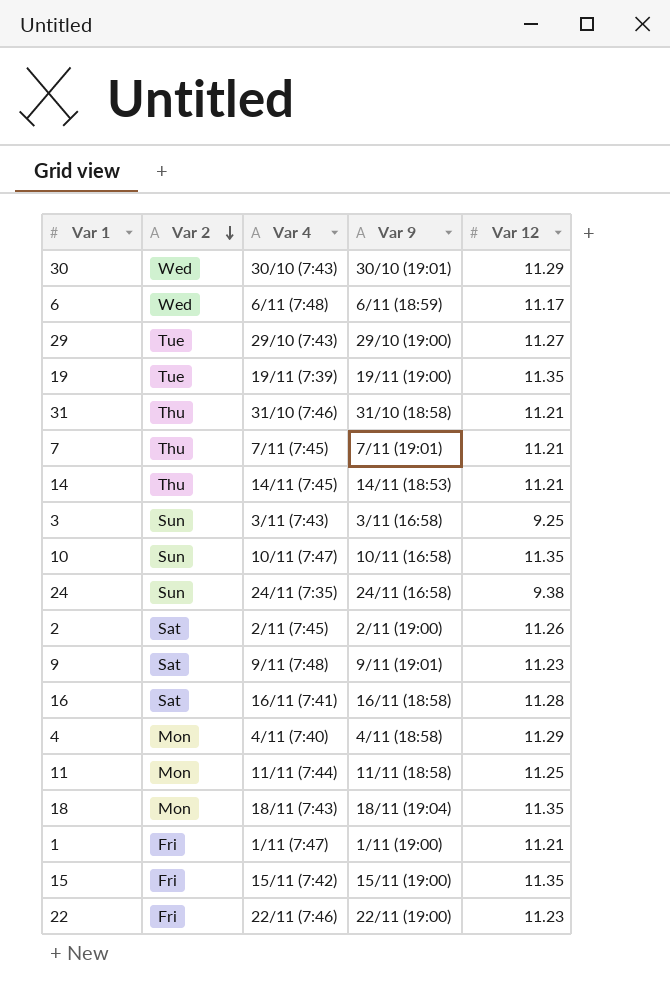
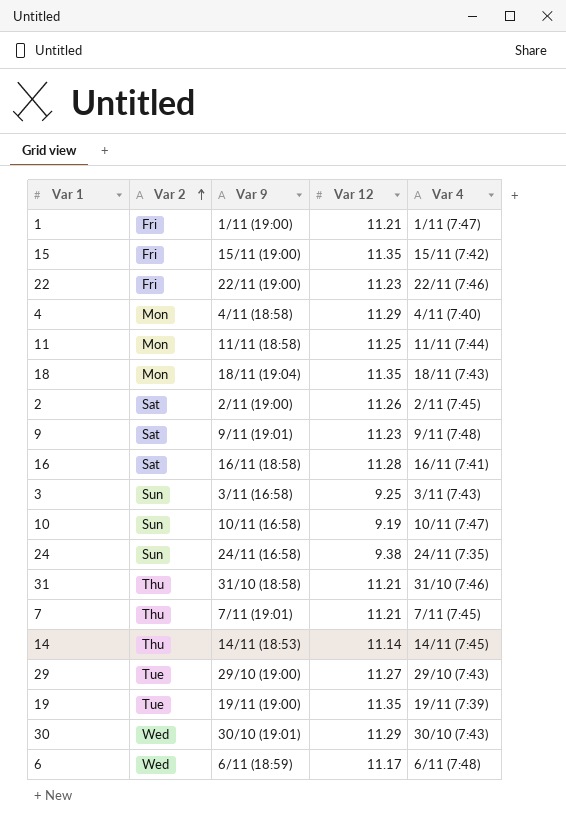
row order: Var 2 descending -> Var 2 ascending
column Var 4 | position: 3 -> 5
10 | Var 12: 11.35 -> 9.19
14 | Var 12: 11.21 -> 11.14

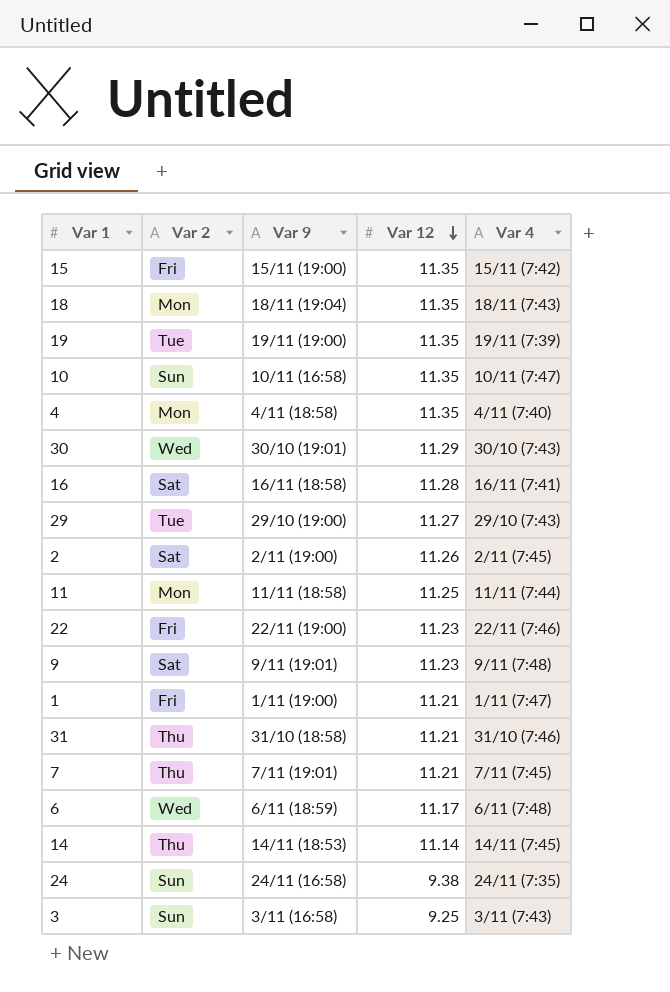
row order: Var 2 ascending -> Var 12 descending
10 | Var 12: 9.19 -> 11.35
4 | Var 12: 11.29 -> 11.35

